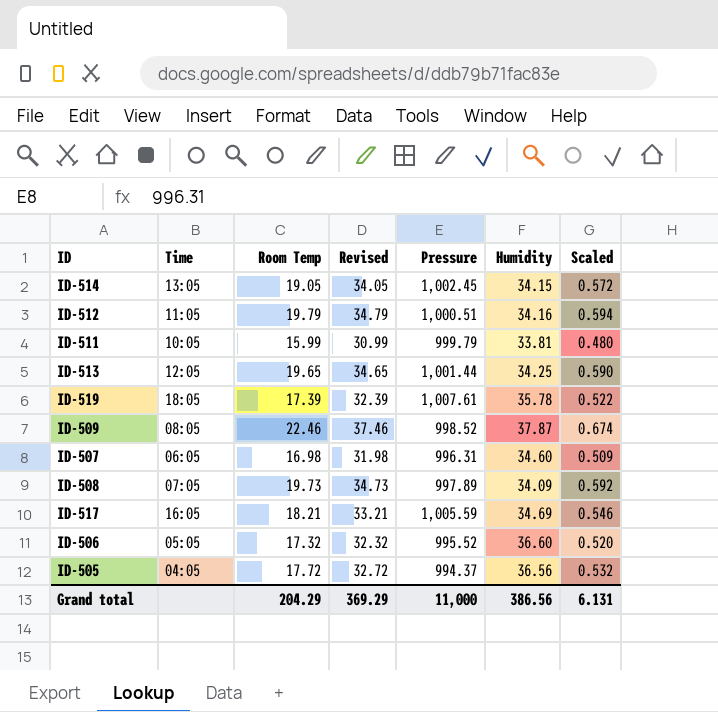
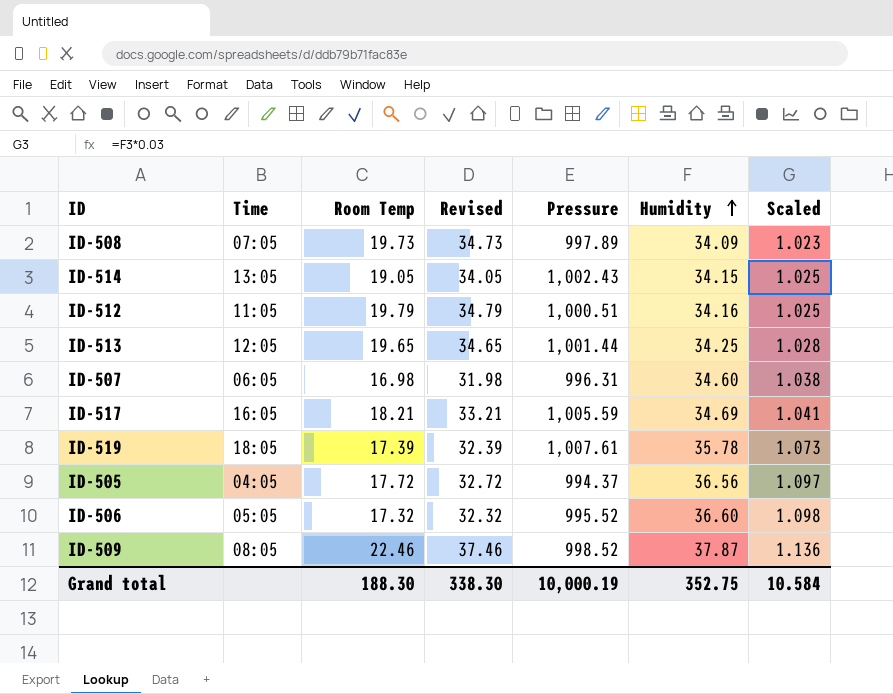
row order: none -> Humidity ascending
column Scaled | formula: [Room Temp] * 0.03 -> [Humidity] * 0.03
row ID-511: 10:05 | 15.99 | 30.99 | 999.79 | 33.81 | 0.480 -> none
ID-514 | Pressure: 1,002.45 -> 1,002.43
Grand total | Room Temp: 204.29 -> 188.30
Grand total | Revised: 369.29 -> 338.30
Grand total | Pressure: 11,000 -> 10,000.19
Grand total | Humidity: 386.56 -> 352.75
Grand total | Scaled: 6.131 -> 10.584

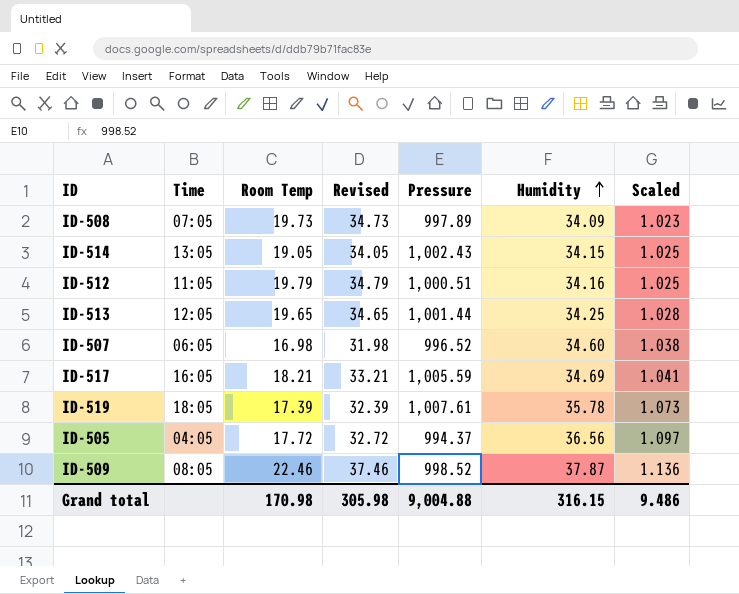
row ID-506: 05:05 | 17.32 | 32.32 | 995.52 | 36.60 | 1.098 -> none
ID-507 | Pressure: 996.31 -> 996.52
Grand total | Room Temp: 188.30 -> 170.98
Grand total | Revised: 338.30 -> 305.98
Grand total | Pressure: 10,000.19 -> 9,004.88
Grand total | Humidity: 352.75 -> 316.15
Grand total | Scaled: 10.584 -> 9.486

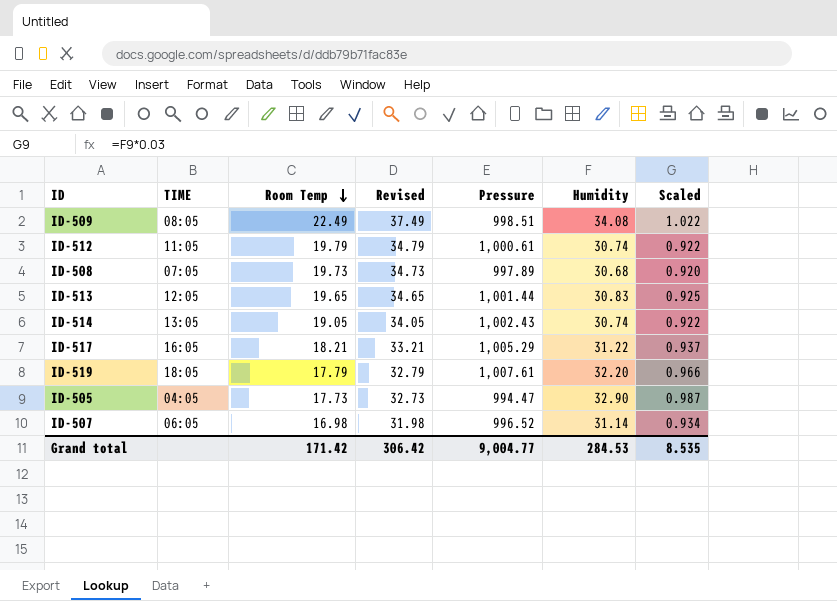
row order: Humidity ascending -> Room Temp descending
column name: Time -> TIME
ID-509 | Room Temp: 22.46 -> 22.49
ID-509 | Revised: 37.46 -> 37.49
ID-509 | Pressure: 998.52 -> 998.51
ID-509 | Humidity: 37.87 -> 34.08
ID-509 | Scaled: 1.136 -> 1.022
ID-512 | Pressure: 1,000.51 -> 1,000.61
ID-512 | Humidity: 34.16 -> 30.74
ID-512 | Scaled: 1.025 -> 0.922
ID-508 | Humidity: 34.09 -> 30.68
ID-508 | Scaled: 1.023 -> 0.920
ID-513 | Humidity: 34.25 -> 30.83
ID-513 | Scaled: 1.028 -> 0.925
ID-514 | Humidity: 34.15 -> 30.74
ID-514 | Scaled: 1.025 -> 0.922
ID-517 | Pressure: 1,005.59 -> 1,005.29
ID-517 | Humidity: 34.69 -> 31.22
ID-517 | Scaled: 1.041 -> 0.937
ID-519 | Room Temp: 17.39 -> 17.79
ID-519 | Revised: 32.39 -> 32.79
ID-519 | Humidity: 35.78 -> 32.20
ID-519 | Scaled: 1.073 -> 0.966
ID-505 | Room Temp: 17.72 -> 17.73
ID-505 | Revised: 32.72 -> 32.73
ID-505 | Pressure: 994.37 -> 994.47
ID-505 | Humidity: 36.56 -> 32.90
ID-505 | Scaled: 1.097 -> 0.987
ID-507 | Humidity: 34.60 -> 31.14
ID-507 | Scaled: 1.038 -> 0.934
Grand total | Room Temp: 170.98 -> 171.42
Grand total | Revised: 305.98 -> 306.42
Grand total | Pressure: 9,004.88 -> 9,004.77
Grand total | Humidity: 316.15 -> 284.53
Grand total | Scaled: 9.486 -> 8.535

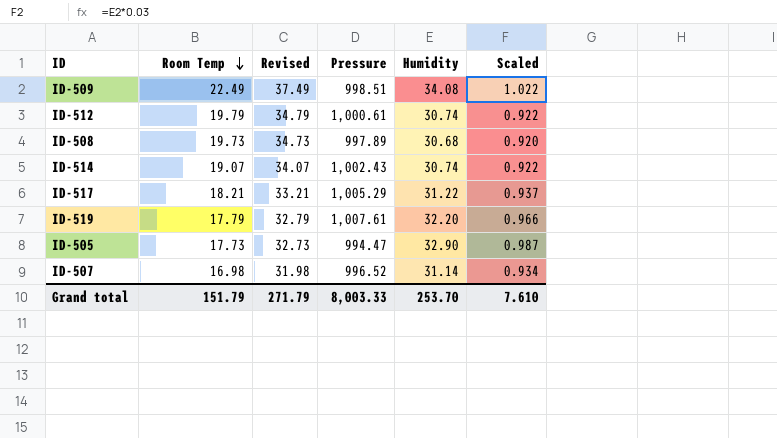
column TIME | position: 2 -> none
row ID-513: 12:05 | 19.65 | 34.65 | 1,001.44 | 30.83 | 0.925 -> none
ID-514 | Room Temp: 19.05 -> 19.07
ID-514 | Revised: 34.05 -> 34.07
Grand total | Room Temp: 171.42 -> 151.79
Grand total | Revised: 306.42 -> 271.79
Grand total | Pressure: 9,004.77 -> 8,003.33
Grand total | Humidity: 284.53 -> 253.70
Grand total | Scaled: 8.535 -> 7.610

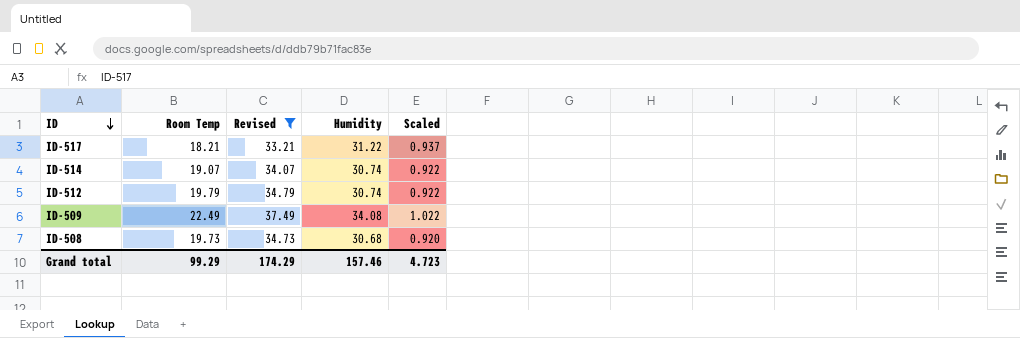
filter: none -> Revised >= 33.21
row order: Room Temp descending -> ID descending
column Pressure | position: 4 -> none
Grand total | Room Temp: 151.79 -> 99.29
Grand total | Revised: 271.79 -> 174.29
Grand total | Humidity: 253.70 -> 157.46
Grand total | Scaled: 7.610 -> 4.723

